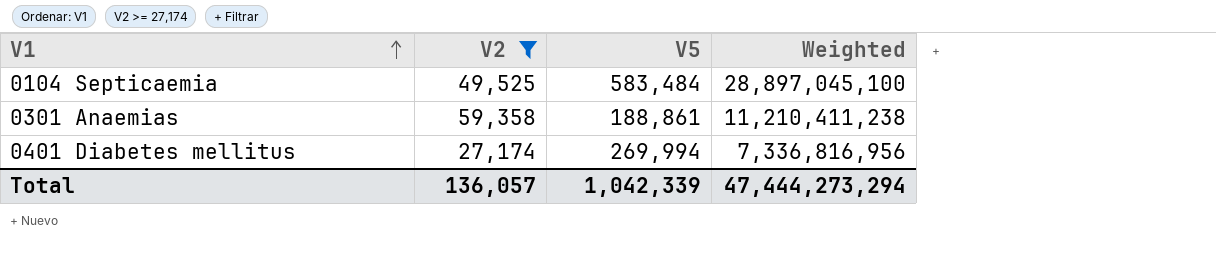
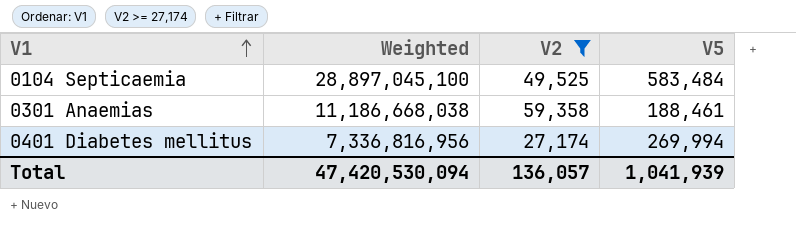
column Weighted | position: 4 -> 2
0301 Anaemias | Weighted: 11,210,411,238 -> 11,186,668,038
0301 Anaemias | V5: 188,861 -> 188,461
Total | Weighted: 47,444,273,294 -> 47,420,530,094
Total | V5: 1,042,339 -> 1,041,939

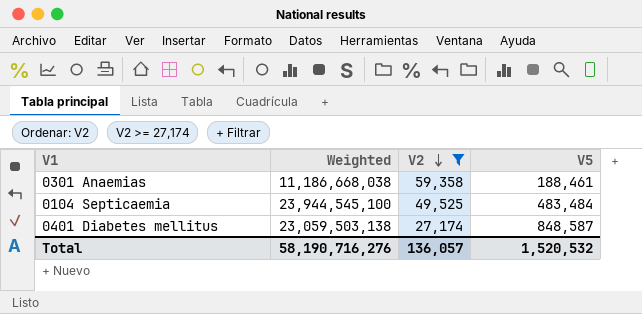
row order: V1 ascending -> V2 descending
0104 Septicaemia | Weighted: 28,897,045,100 -> 23,944,545,100
0104 Septicaemia | V5: 583,484 -> 483,484
0401 Diabetes mellitus | Weighted: 7,336,816,956 -> 23,059,503,138
0401 Diabetes mellitus | V5: 269,994 -> 848,587
Total | Weighted: 47,420,530,094 -> 58,190,716,276
Total | V5: 1,041,939 -> 1,520,532

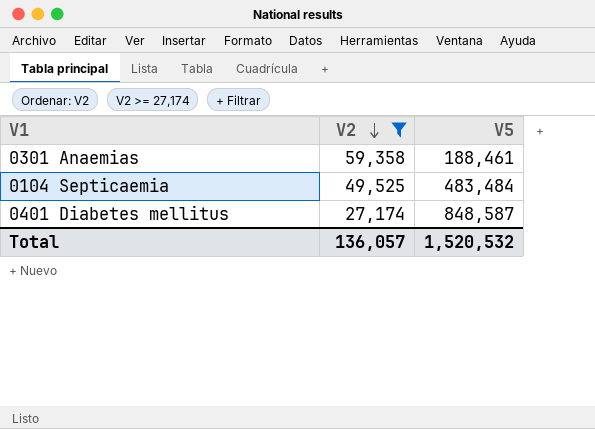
column Weighted | formula: [V2] * [V5] -> none

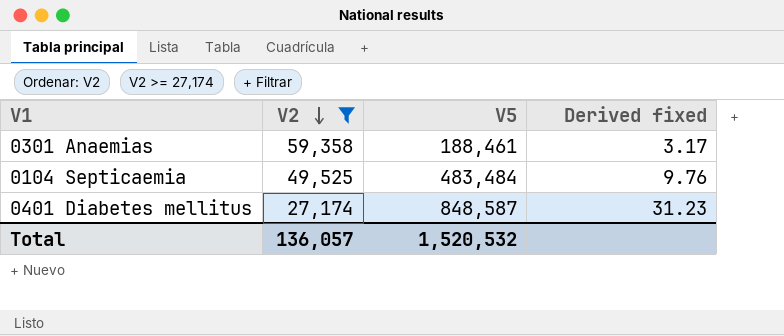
column Derived fixed | formula: none -> [V5] / [V2]

